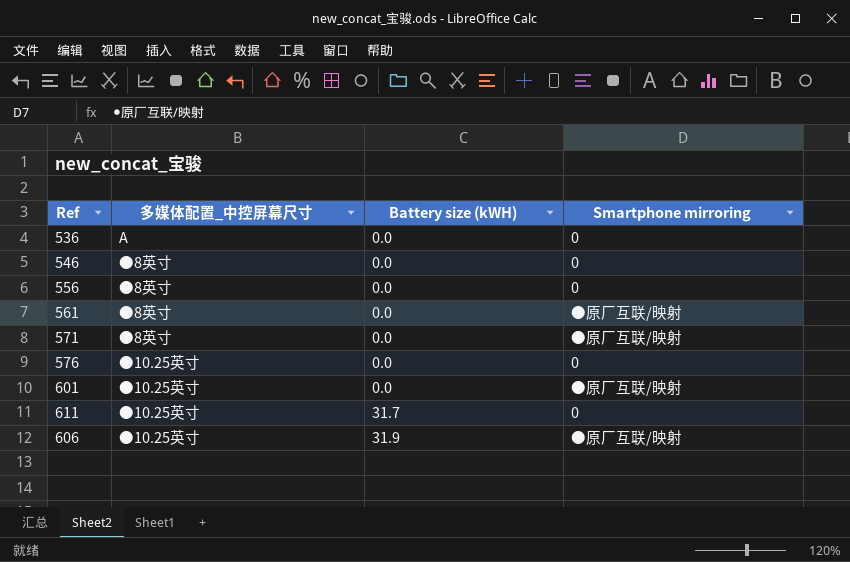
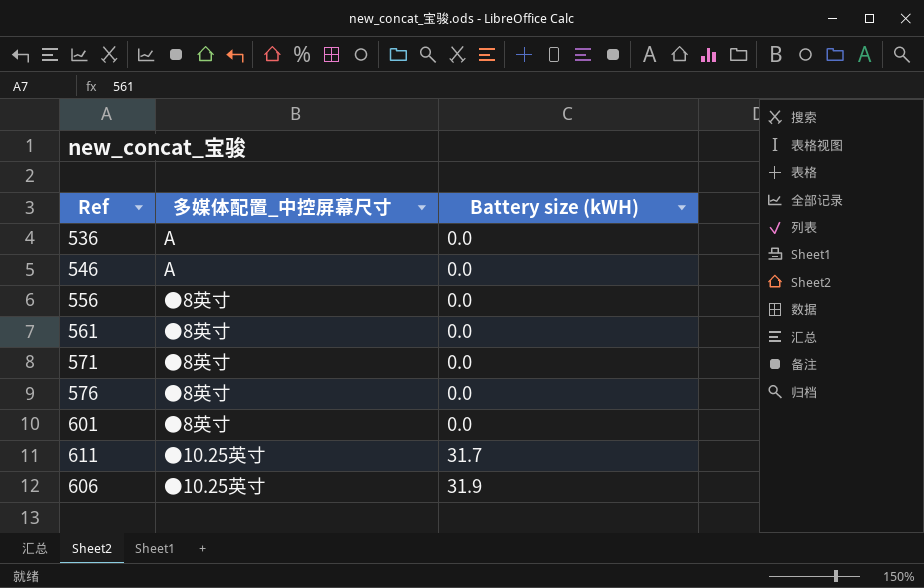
column Smartphone mirroring | position: 4 -> none
546 | 多媒体配置_中控屏幕尺寸: ●8英寸 -> A
576 | 多媒体配置_中控屏幕尺寸: ●10.25英寸 -> ●8英寸
601 | 多媒体配置_中控屏幕尺寸: ●10.25英寸 -> ●8英寸

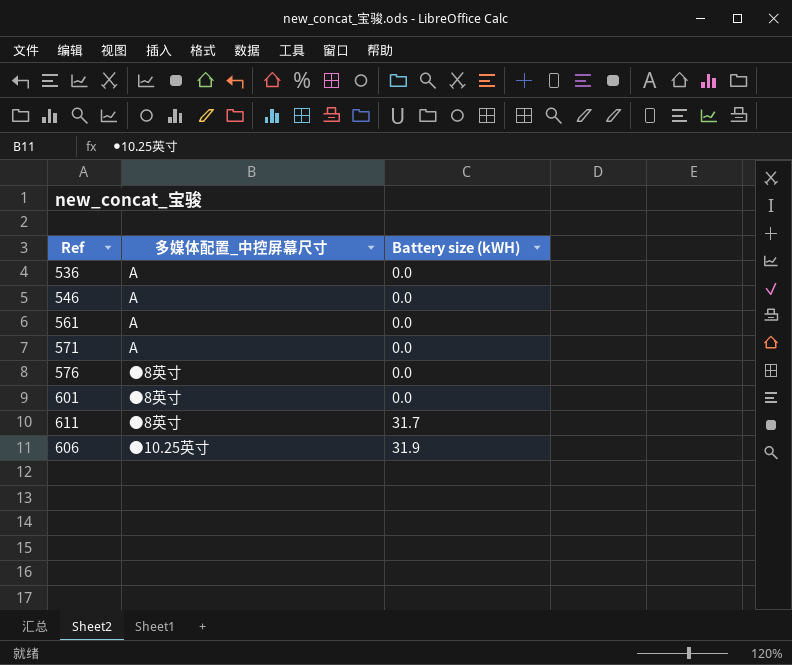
row 556: ●8英寸 | 0.0 -> none
561 | 多媒体配置_中控屏幕尺寸: ●8英寸 -> A
571 | 多媒体配置_中控屏幕尺寸: ●8英寸 -> A
611 | 多媒体配置_中控屏幕尺寸: ●10.25英寸 -> ●8英寸

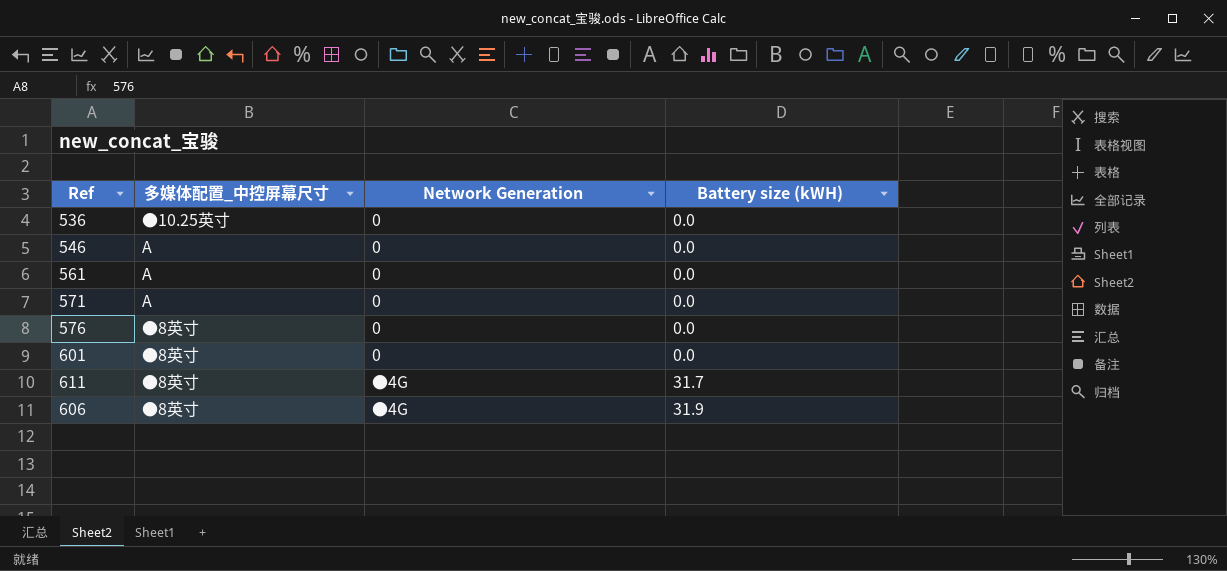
column Network Generation | position: none -> 3
536 | 多媒体配置_中控屏幕尺寸: A -> ●10.25英寸
606 | 多媒体配置_中控屏幕尺寸: ●10.25英寸 -> ●8英寸

